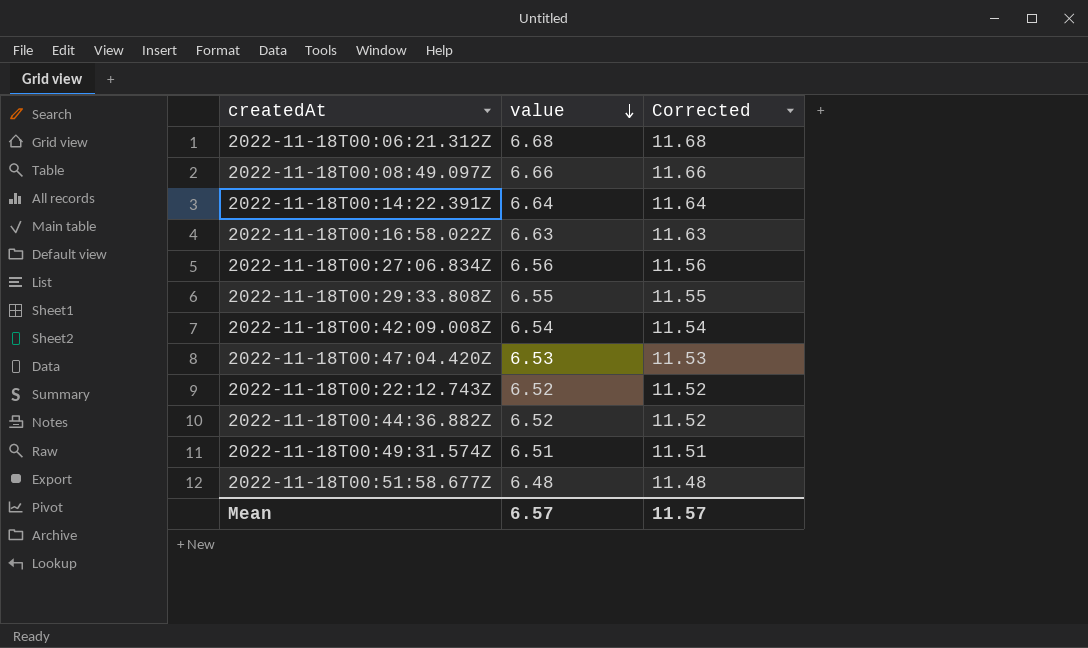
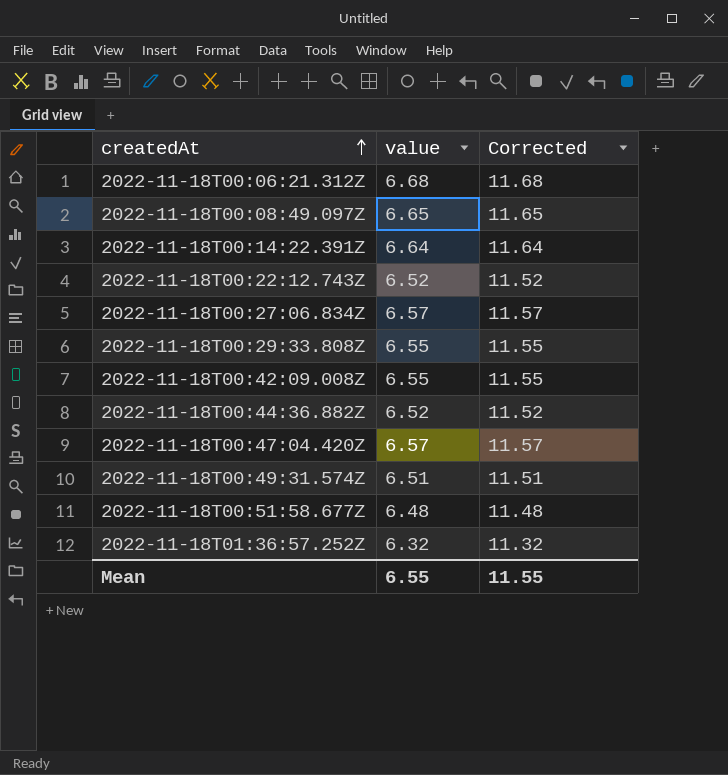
row order: value descending -> createdAt ascending
row 2022-11-18T00:16:58.022Z: 6.63 | 11.63 -> none
2022-11-18T00:08:49.097Z | value: 6.66 -> 6.65
2022-11-18T00:08:49.097Z | Corrected: 11.66 -> 11.65
2022-11-18T00:27:06.834Z | value: 6.56 -> 6.57
2022-11-18T00:27:06.834Z | Corrected: 11.56 -> 11.57
2022-11-18T00:42:09.008Z | value: 6.54 -> 6.55
2022-11-18T00:42:09.008Z | Corrected: 11.54 -> 11.55
2022-11-18T00:47:04.420Z | value: 6.53 -> 6.57
2022-11-18T00:47:04.420Z | Corrected: 11.53 -> 11.57
row 2022-11-18T01:36:57.252Z: none -> 6.32 | 11.32
Mean | value: 6.57 -> 6.55
Mean | Corrected: 11.57 -> 11.55

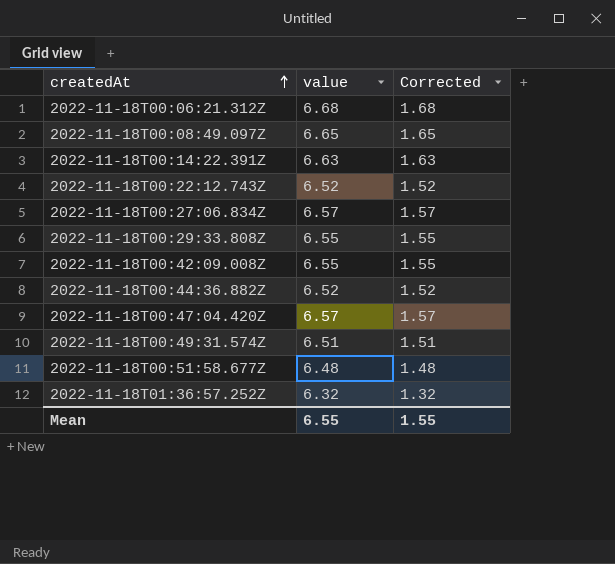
column Corrected | formula: [value] + 5 -> [value] - 5
2022-11-18T00:14:22.391Z | value: 6.64 -> 6.63
Mean | Corrected: 11.55 -> 1.55

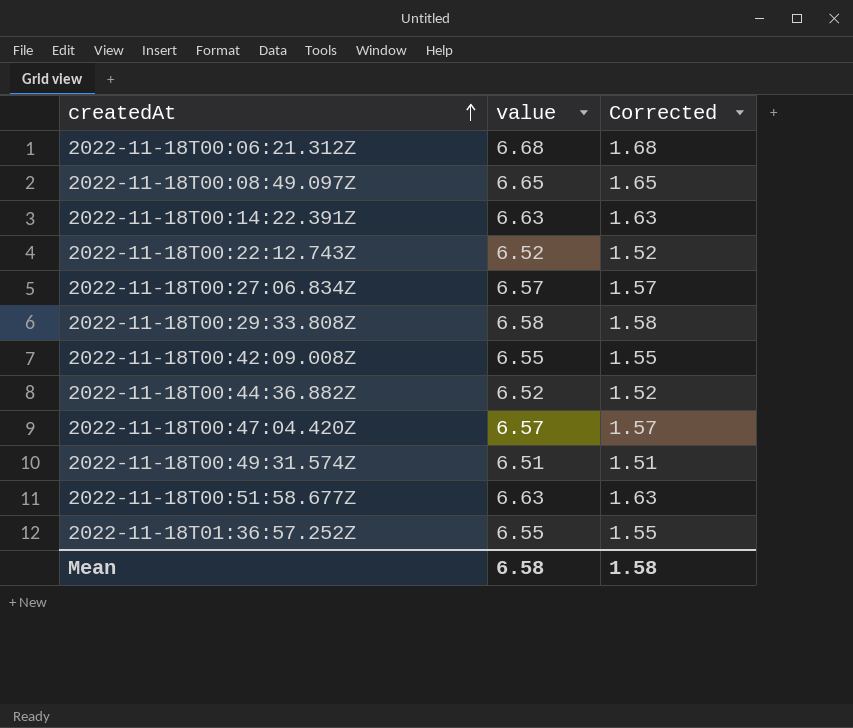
2022-11-18T00:29:33.808Z | value: 6.55 -> 6.58
2022-11-18T00:29:33.808Z | Corrected: 1.55 -> 1.58
2022-11-18T00:51:58.677Z | value: 6.48 -> 6.63
2022-11-18T00:51:58.677Z | Corrected: 1.48 -> 1.63
2022-11-18T01:36:57.252Z | value: 6.32 -> 6.55
2022-11-18T01:36:57.252Z | Corrected: 1.32 -> 1.55
Mean | value: 6.55 -> 6.58
Mean | Corrected: 1.55 -> 1.58

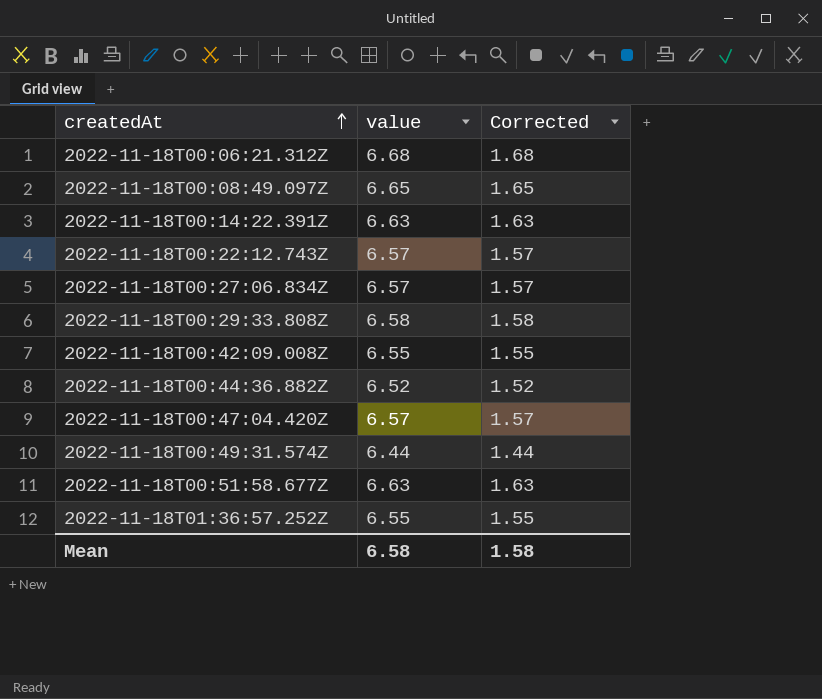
2022-11-18T00:22:12.743Z | value: 6.52 -> 6.57
2022-11-18T00:22:12.743Z | Corrected: 1.52 -> 1.57
2022-11-18T00:49:31.574Z | value: 6.51 -> 6.44
2022-11-18T00:49:31.574Z | Corrected: 1.51 -> 1.44

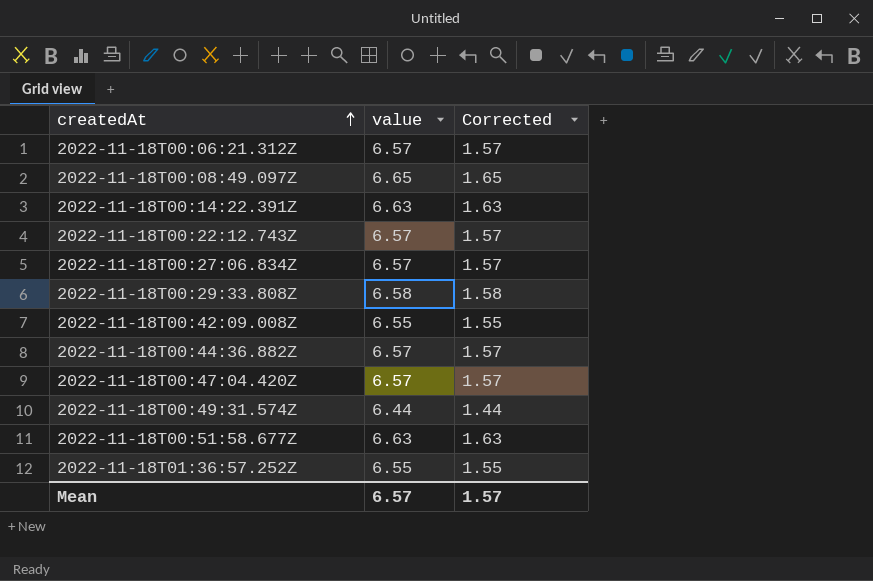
2022-11-18T00:06:21.312Z | value: 6.68 -> 6.57
2022-11-18T00:06:21.312Z | Corrected: 1.68 -> 1.57
2022-11-18T00:44:36.882Z | value: 6.52 -> 6.57
2022-11-18T00:44:36.882Z | Corrected: 1.52 -> 1.57
Mean | value: 6.58 -> 6.57
Mean | Corrected: 1.58 -> 1.57

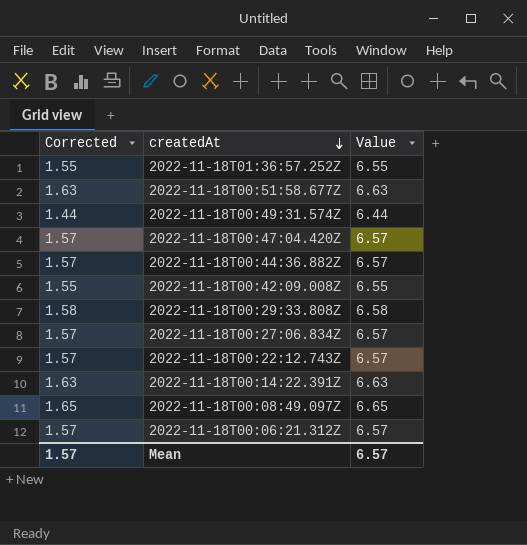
row order: createdAt ascending -> createdAt descending
column Corrected | position: 3 -> 1
column name: value -> Value

